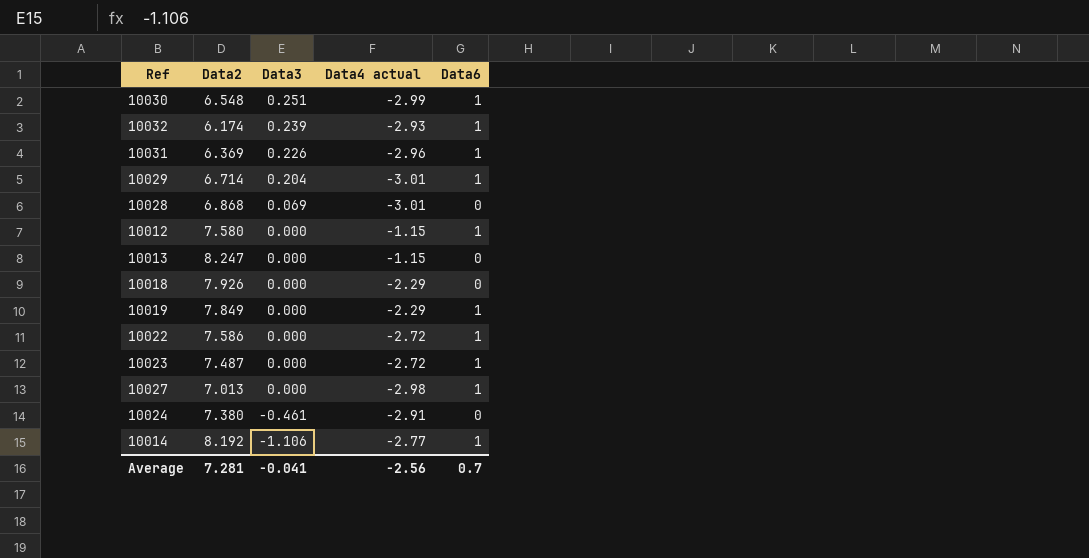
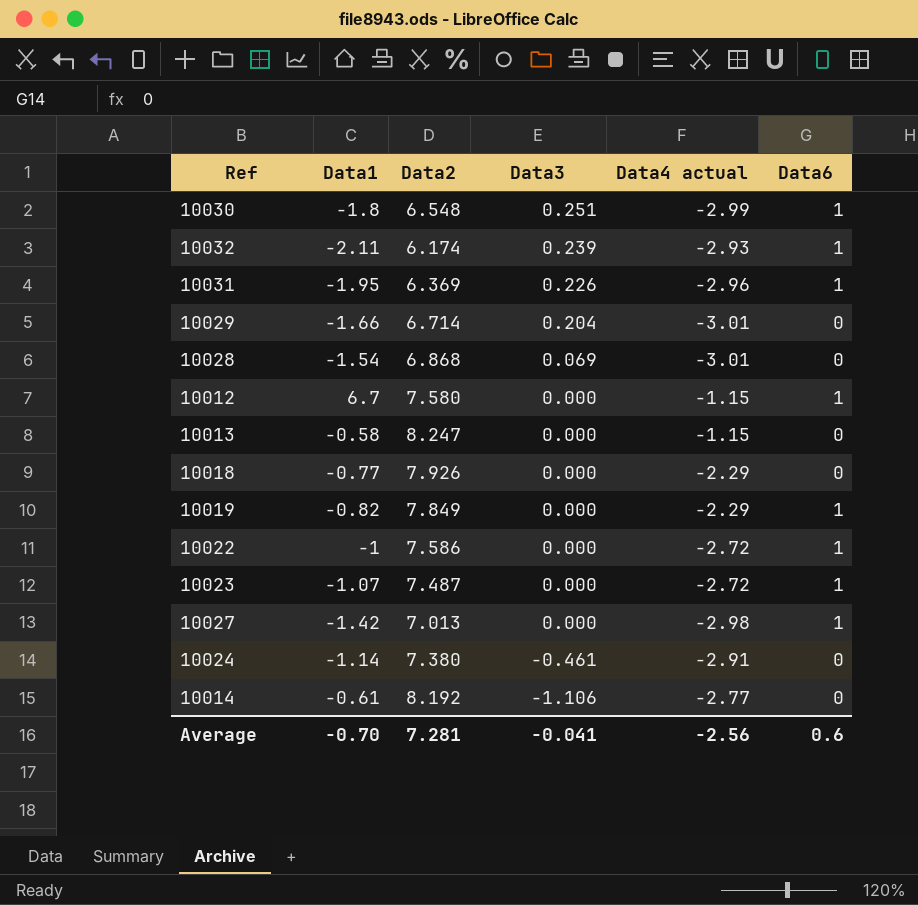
column Data1 | position: none -> 2
10029 | Data6: 1 -> 0
10014 | Data6: 1 -> 0
Average | Data6: 0.7 -> 0.6

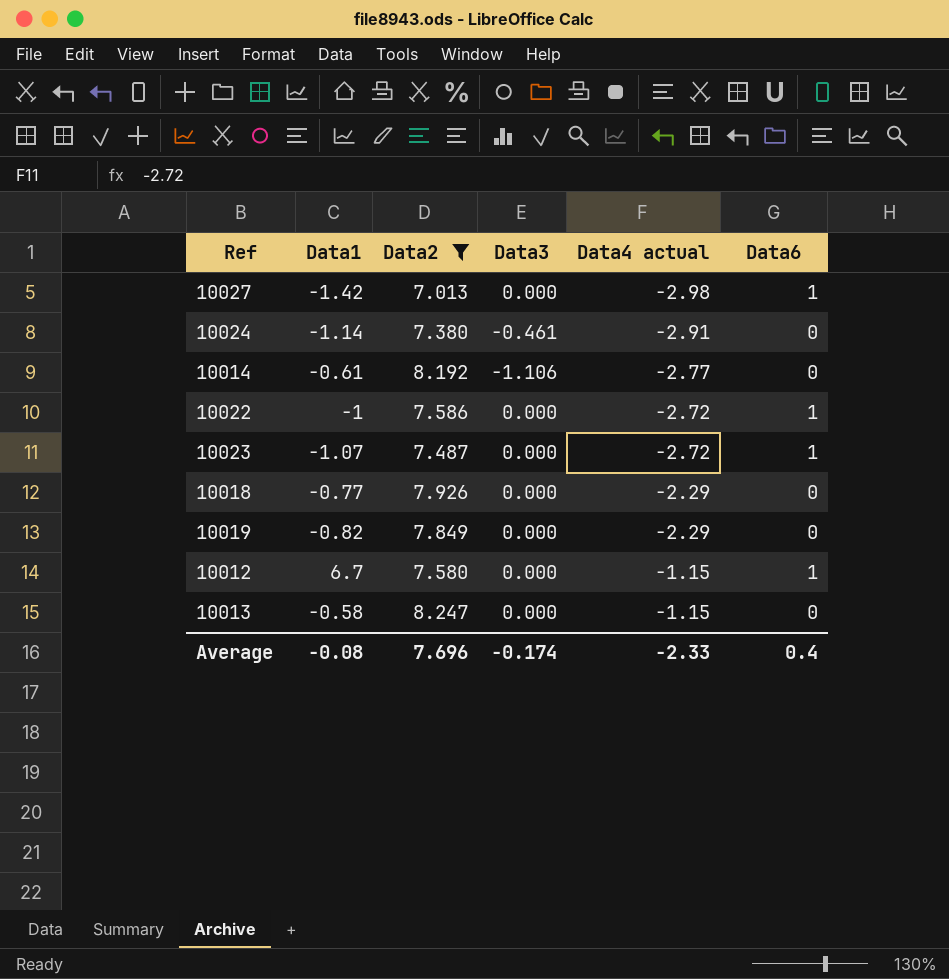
filter: none -> Data2 >= 7.013
row order: Data3 descending -> Data4 actual ascending
10019 | Data6: 1 -> 0
Average | Data1: -0.70 -> -0.08
Average | Data2: 7.281 -> 7.696
Average | Data3: -0.041 -> -0.174
Average | Data4 actual: -2.56 -> -2.33
Average | Data6: 0.6 -> 0.4

